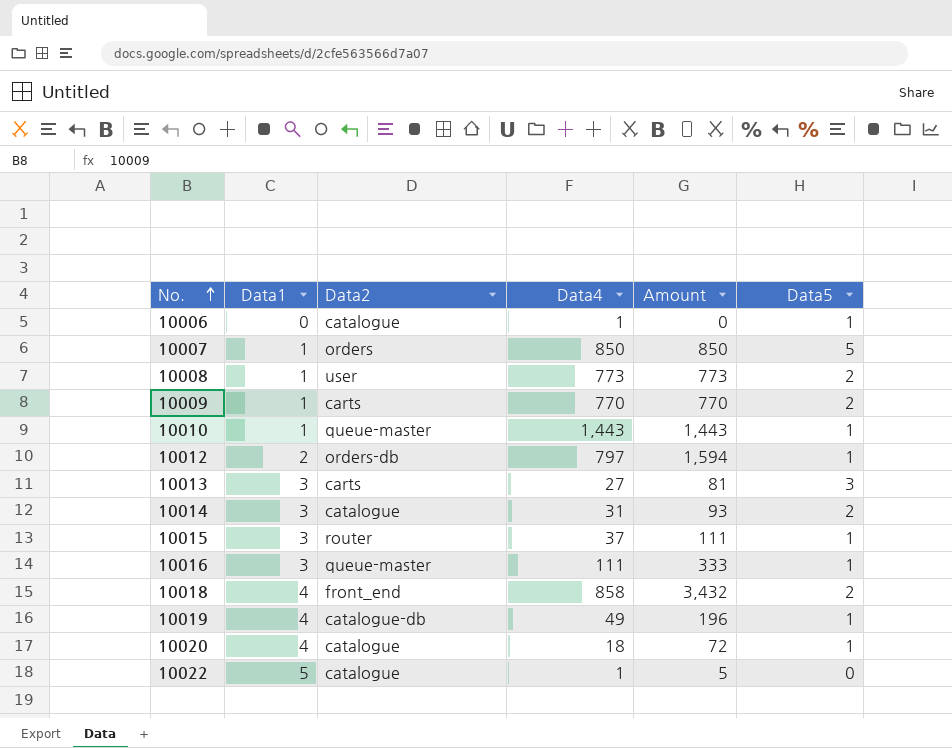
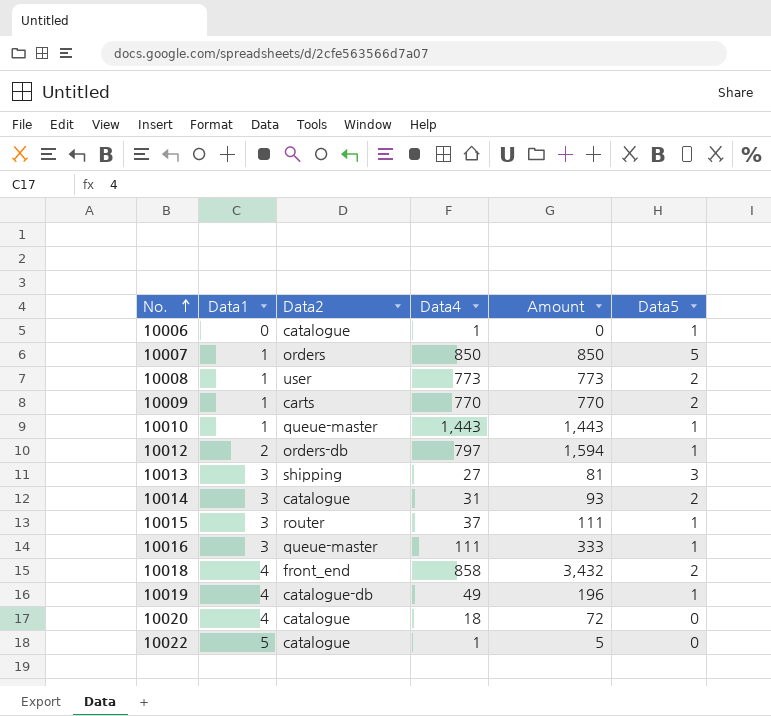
10013 | Data2: carts -> shipping
10020 | Data5: 1 -> 0

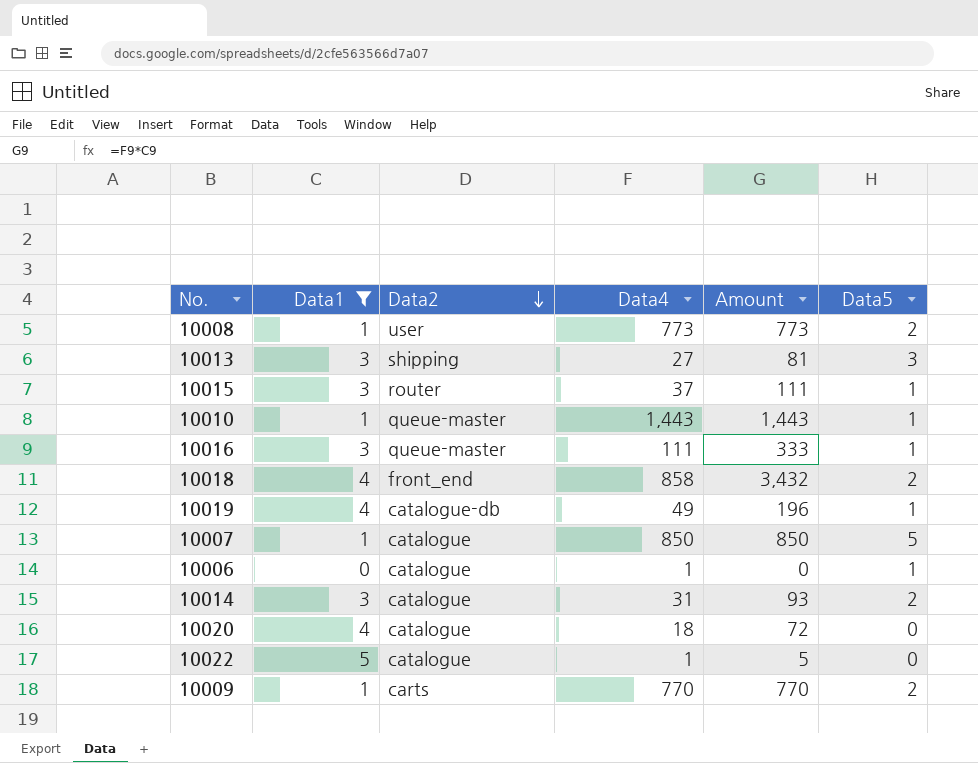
filter: none -> Data1 != 2
row order: No. ascending -> Data2 descending
10007 | Data2: orders -> catalogue

